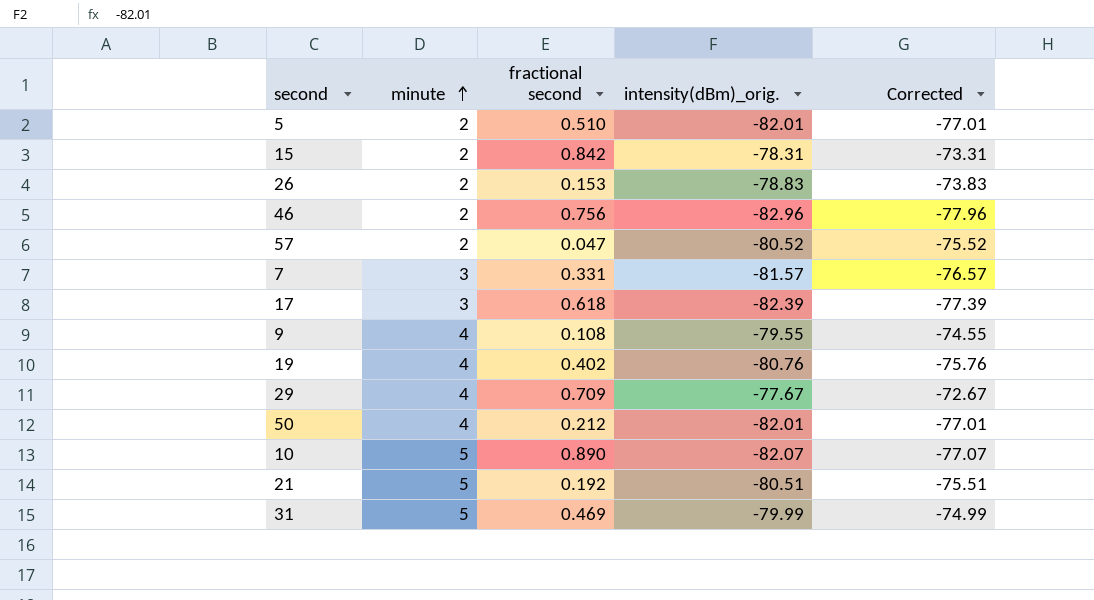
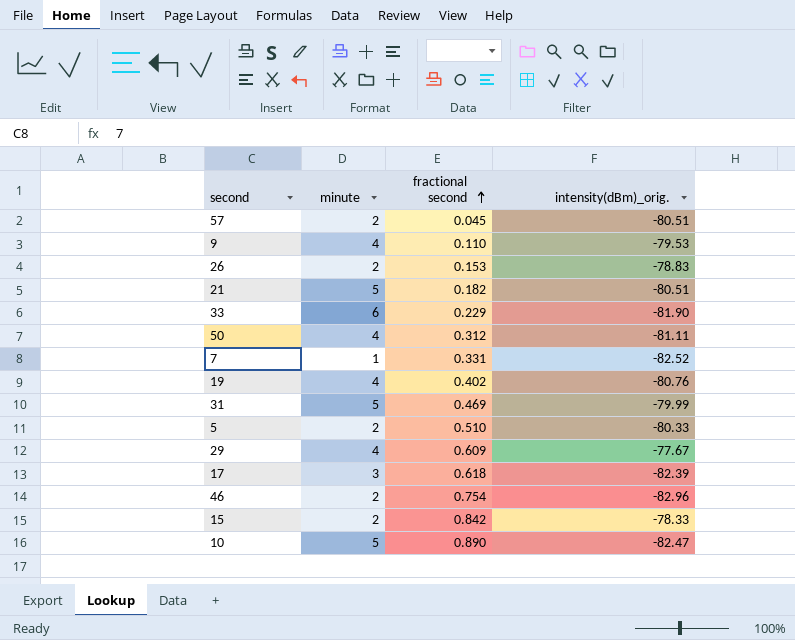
row order: minute ascending -> fractional second ascending
column Corrected | formula: [intensity(dBm)_orig.] + 5 -> none
57 | fractional second: 0.047 -> 0.045
57 | intensity(dBm)_orig.: -80.52 -> -80.51
9 | fractional second: 0.108 -> 0.110
9 | intensity(dBm)_orig.: -79.55 -> -79.53
21 | fractional second: 0.192 -> 0.182
row 33: none -> 6 | 0.229 | -81.90
50 | fractional second: 0.212 -> 0.312
50 | intensity(dBm)_orig.: -82.01 -> -81.11
7 | minute: 3 -> 1
7 | intensity(dBm)_orig.: -81.57 -> -82.52
5 | intensity(dBm)_orig.: -82.01 -> -80.33
29 | fractional second: 0.709 -> 0.609
46 | fractional second: 0.756 -> 0.754
15 | intensity(dBm)_orig.: -78.31 -> -78.33
10 | intensity(dBm)_orig.: -82.07 -> -82.47

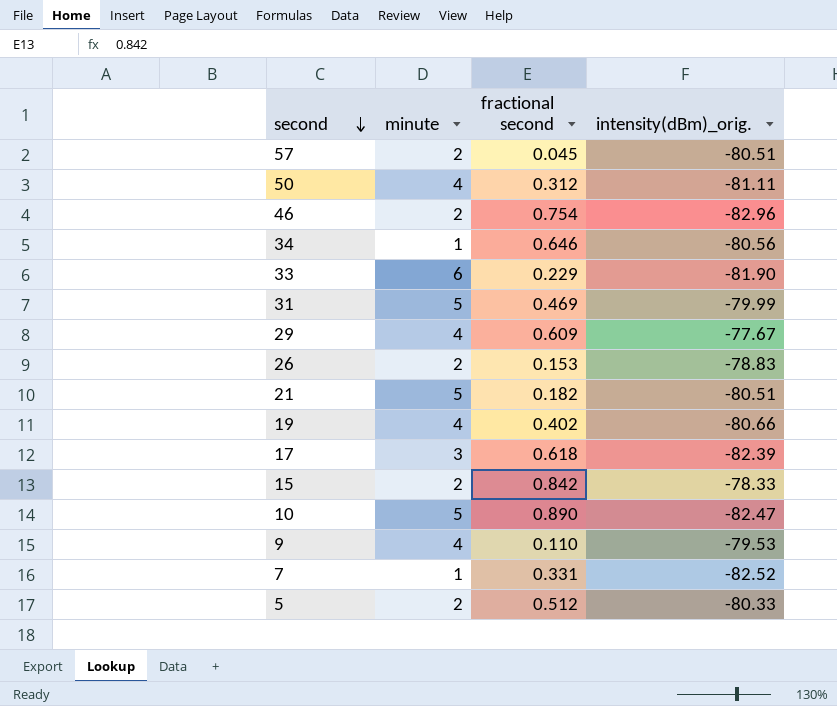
row order: fractional second ascending -> second descending
row 34: none -> 1 | 0.646 | -80.56
19 | intensity(dBm)_orig.: -80.76 -> -80.66
5 | fractional second: 0.510 -> 0.512

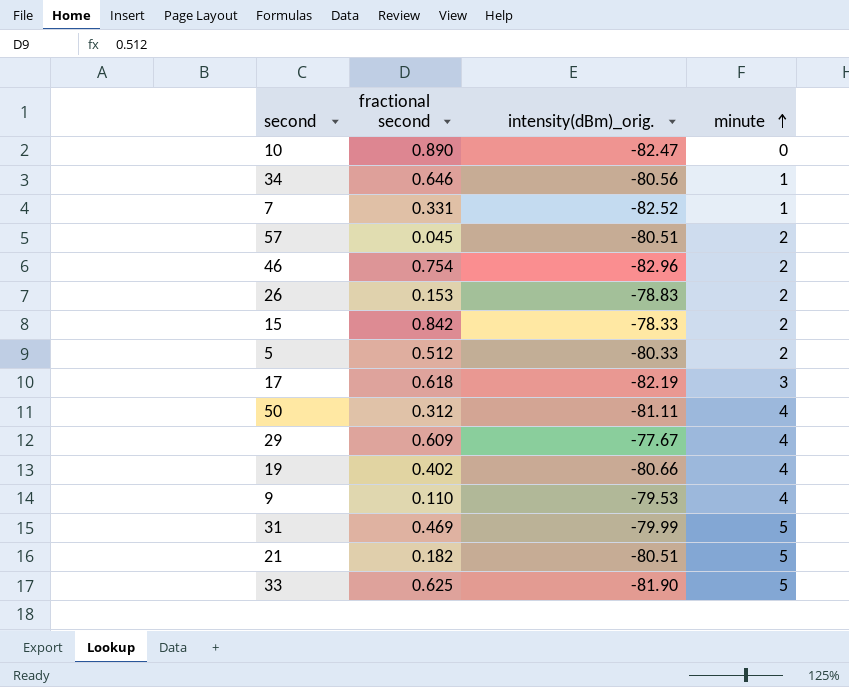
row order: second descending -> minute ascending
column minute | position: 2 -> 4
10 | minute: 5 -> 0
17 | intensity(dBm)_orig.: -82.39 -> -82.19
33 | fractional second: 0.229 -> 0.625
33 | minute: 6 -> 5

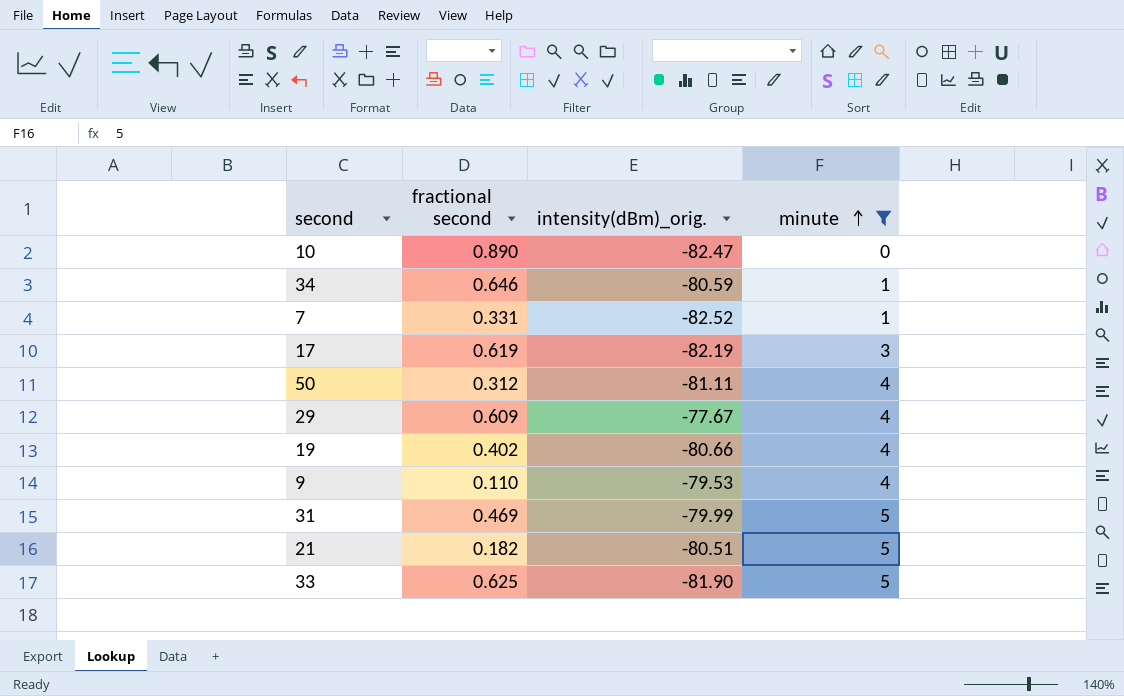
filter: none -> minute != 2
34 | intensity(dBm)_orig.: -80.56 -> -80.59
17 | fractional second: 0.618 -> 0.619

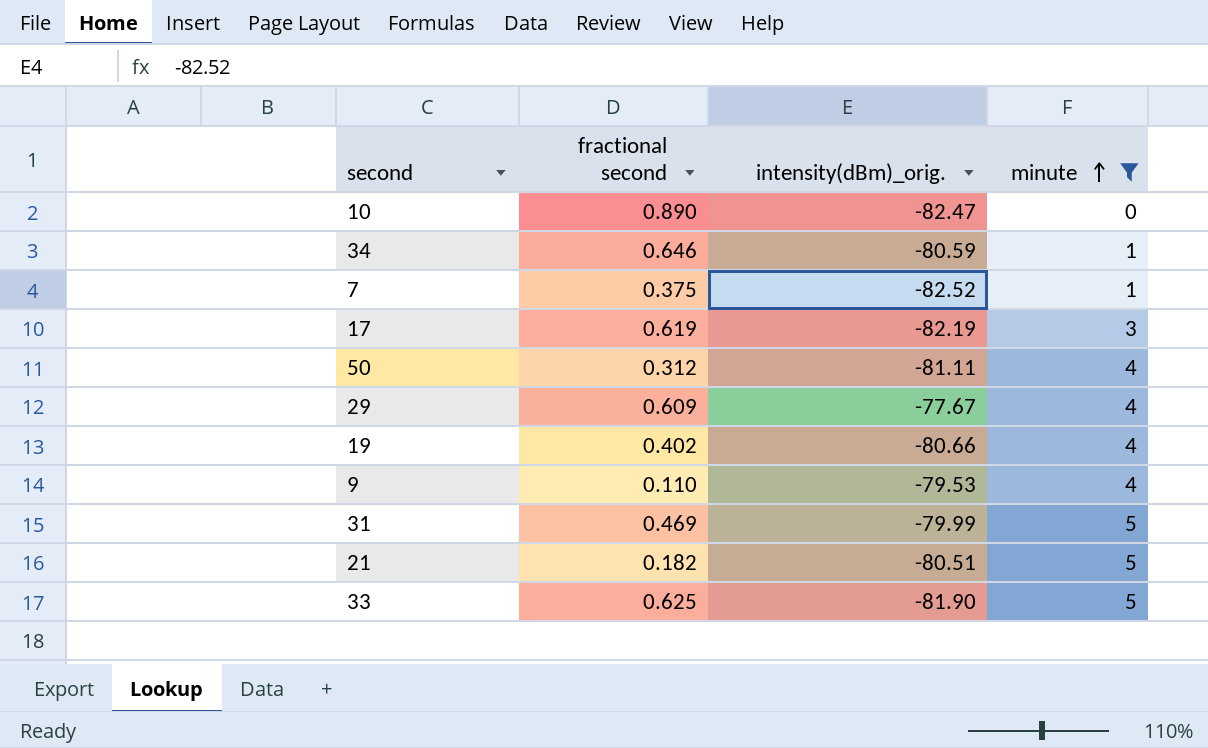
7 | fractional second: 0.331 -> 0.375

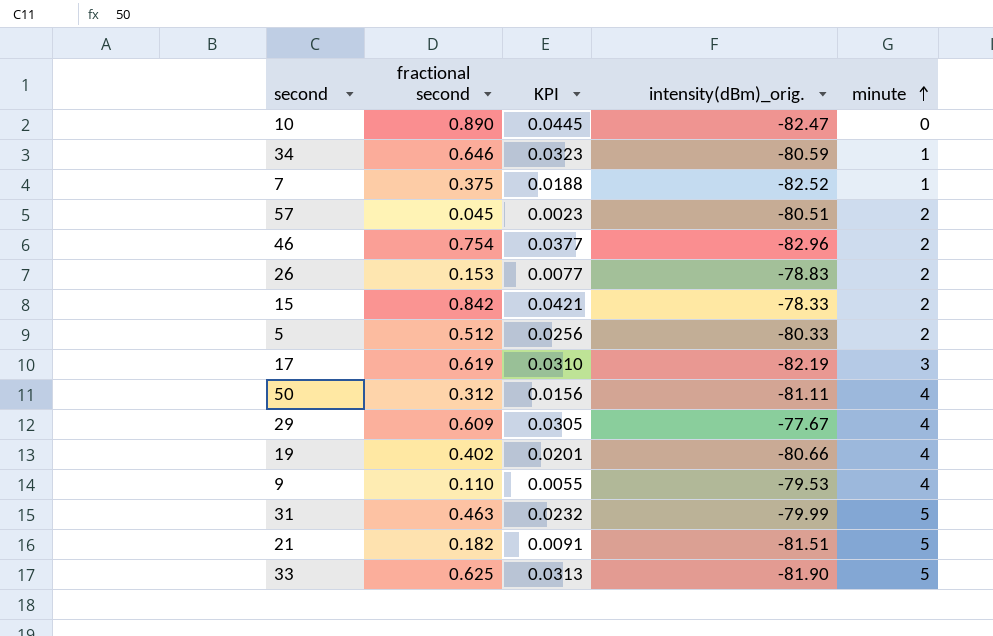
filter: minute != 2 -> none
column KPI | formula: none -> [fractional second] * 0.05
31 | fractional second: 0.469 -> 0.463
21 | intensity(dBm)_orig.: -80.51 -> -81.51

